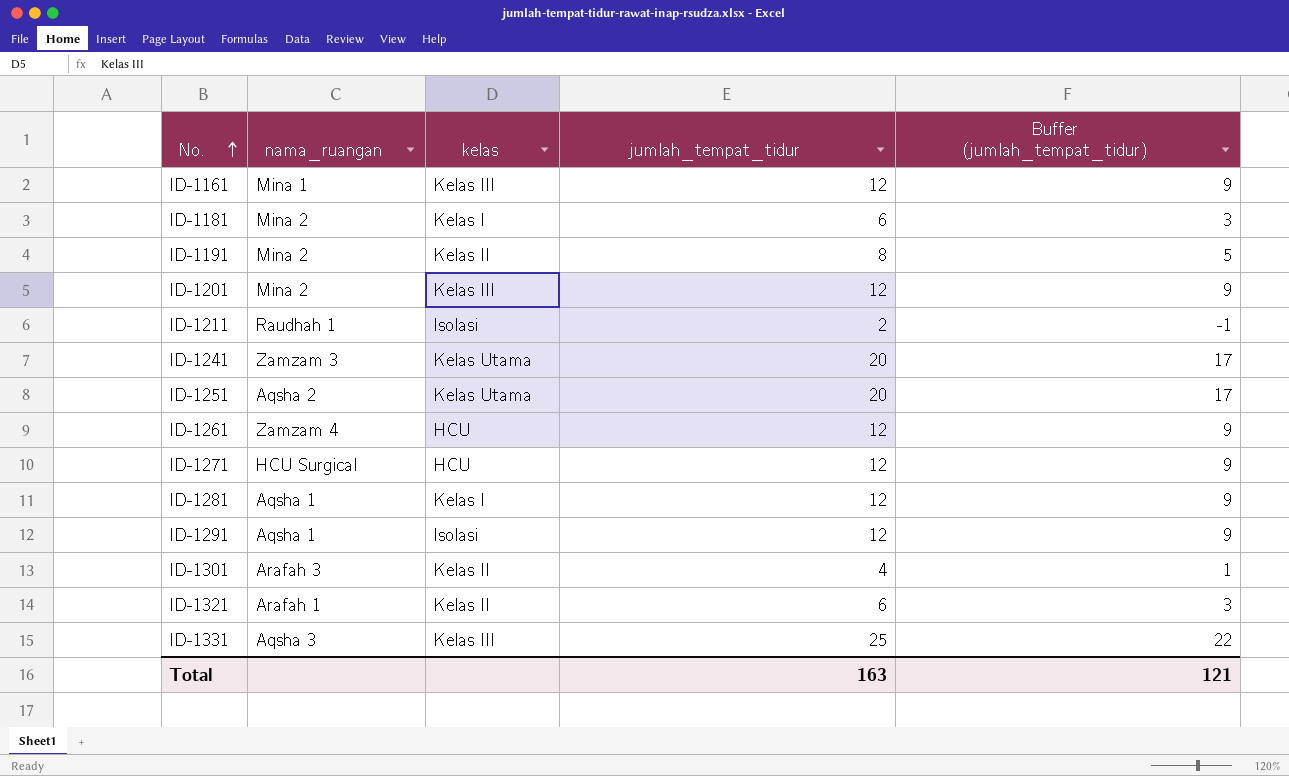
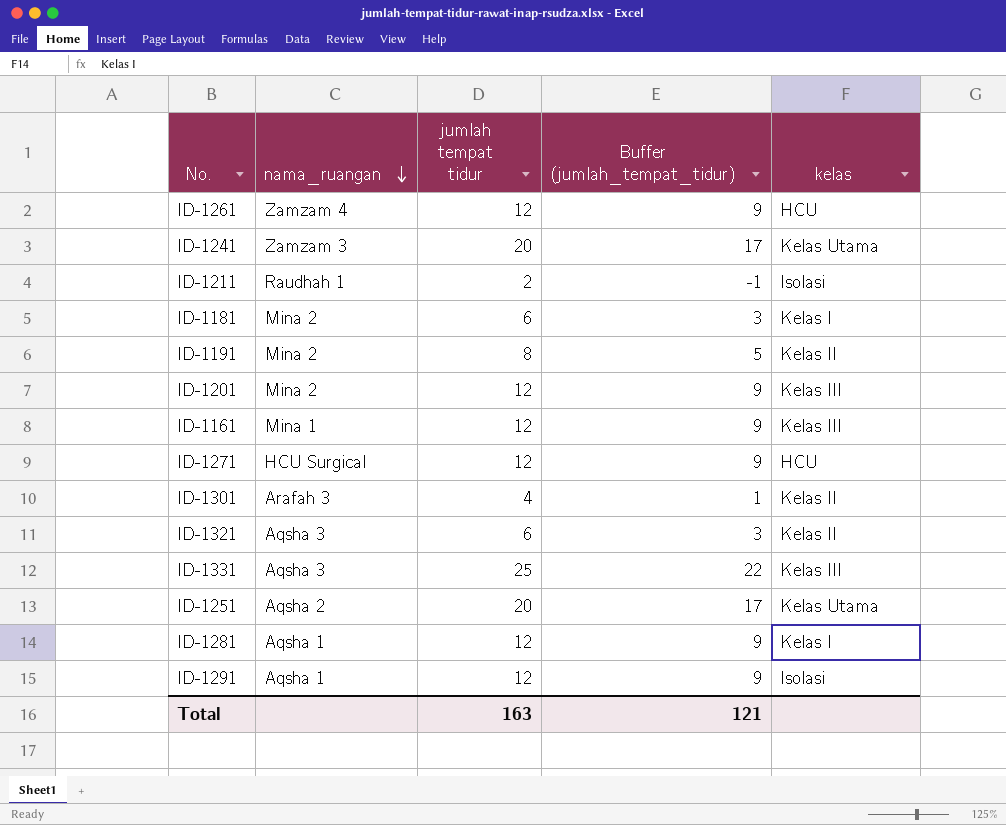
row order: No. ascending -> nama_ruangan descending
column name: jumlah_tempat_tidur -> jumlah tempat tidur
column kelas | position: 3 -> 5
ID-1321 | nama_ruangan: Arafah 1 -> Aqsha 3

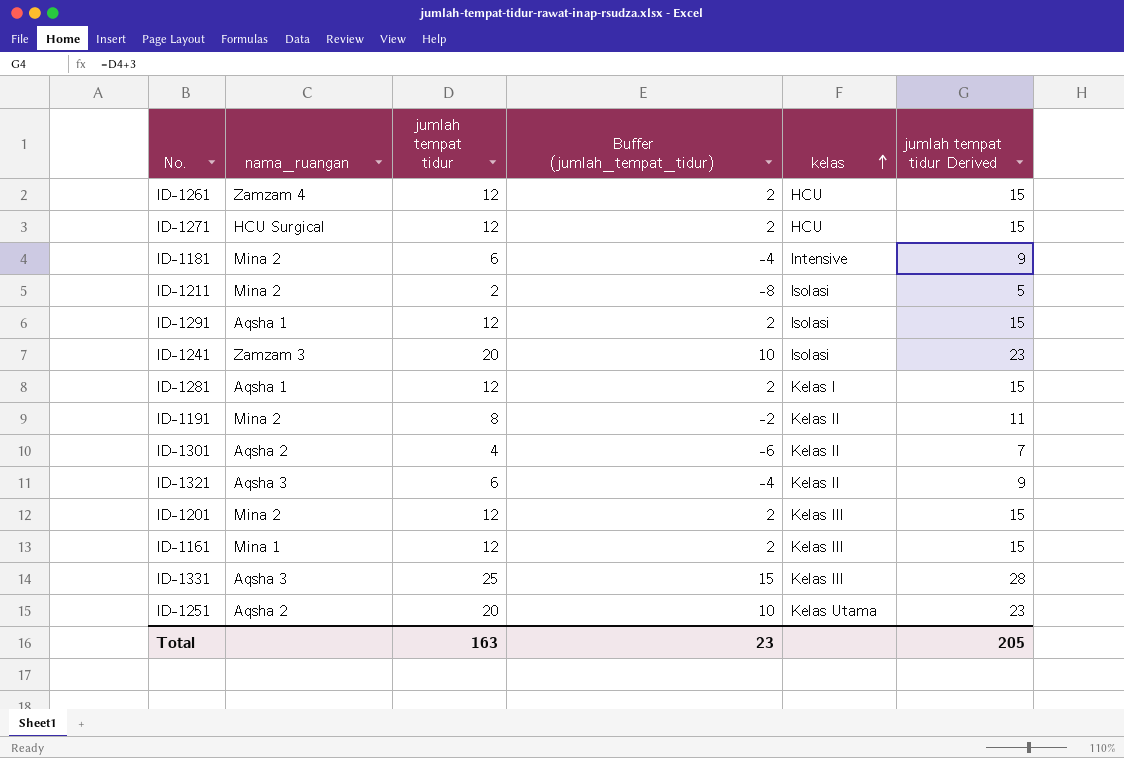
row order: nama_ruangan descending -> kelas ascending
column Buffer (jumlah_tempat_tidur) | formula: [jumlah tempat tidur] - 3 -> [jumlah tempat tidur] - 10
column jumlah tempat tidur Derived | formula: none -> [jumlah tempat tidur] + 3
ID-1181 | kelas: Kelas I -> Intensive
ID-1211 | nama_ruangan: Raudhah 1 -> Mina 2
ID-1241 | kelas: Kelas Utama -> Isolasi
ID-1301 | nama_ruangan: Arafah 3 -> Aqsha 2
Total | Buffer (jumlah_tempat_tidur): 121 -> 23

